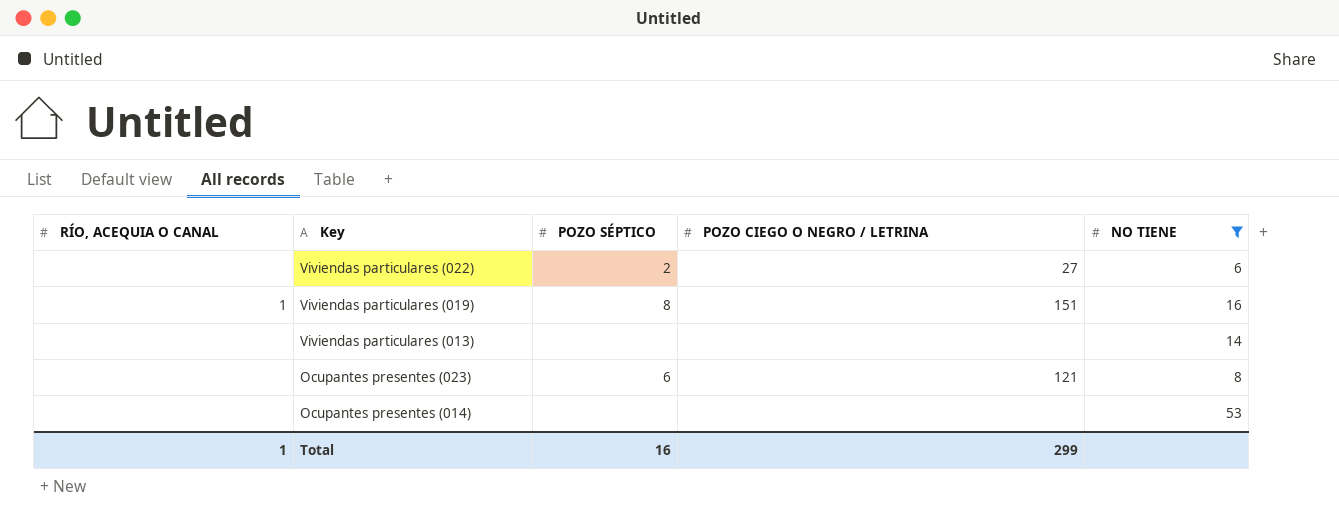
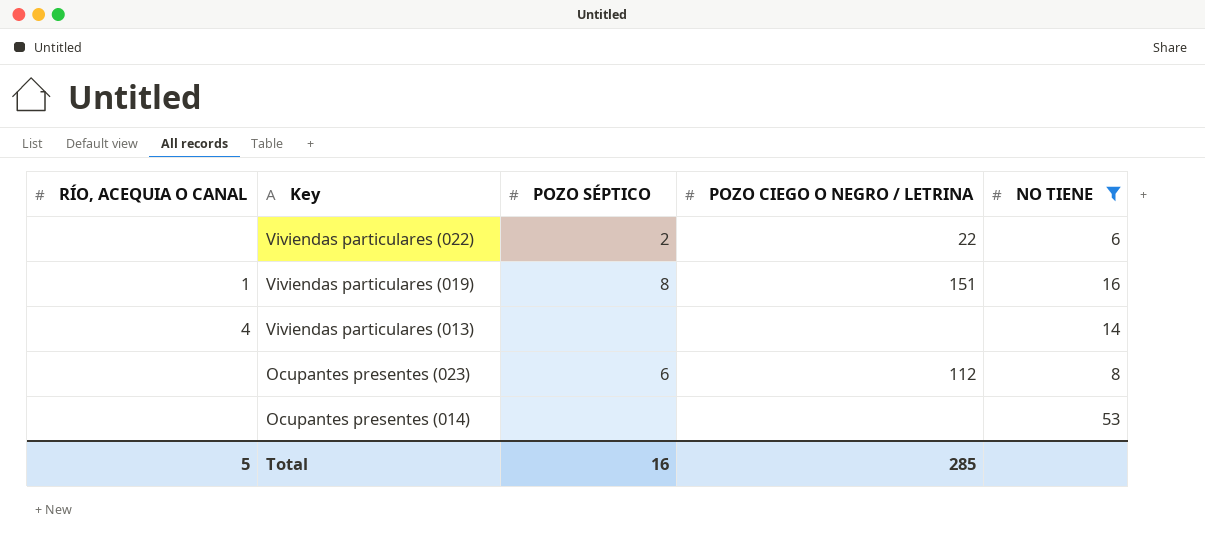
Viviendas particulares (022) | POZO CIEGO O NEGRO / LETRINA: 27 -> 22
Viviendas particulares (013) | RÍO, ACEQUIA O CANAL: none -> 4
Ocupantes presentes (023) | POZO CIEGO O NEGRO / LETRINA: 121 -> 112
Total | RÍO, ACEQUIA O CANAL: 1 -> 5
Total | POZO CIEGO O NEGRO / LETRINA: 299 -> 285

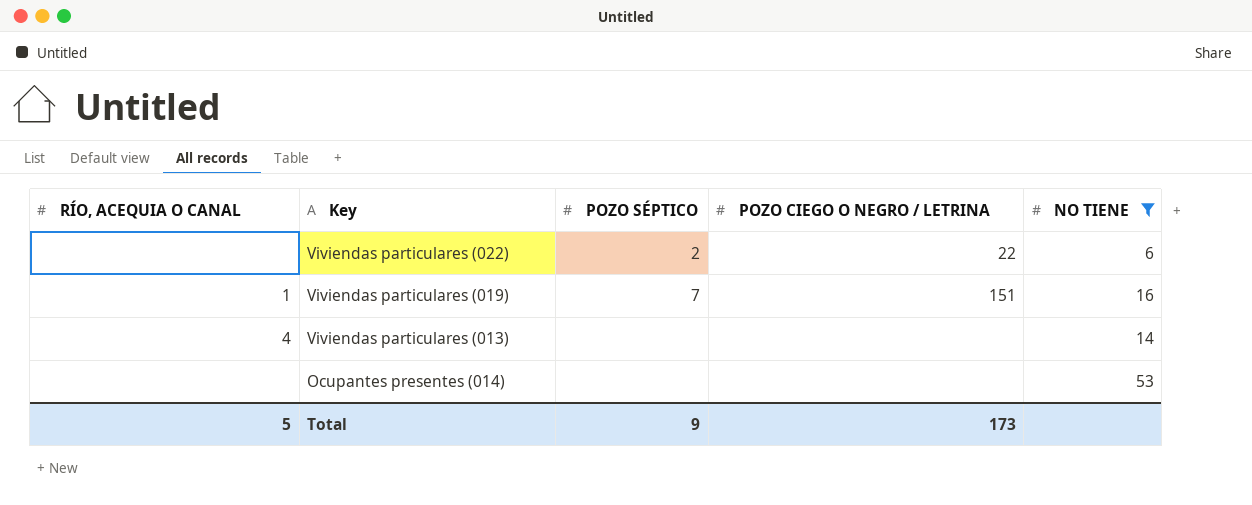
row Ocupantes presentes (023): none | 6 | 112 | 8 -> none
Viviendas particulares (019) | POZO SÉPTICO: 8 -> 7
Total | POZO SÉPTICO: 16 -> 9
Total | POZO CIEGO O NEGRO / LETRINA: 285 -> 173

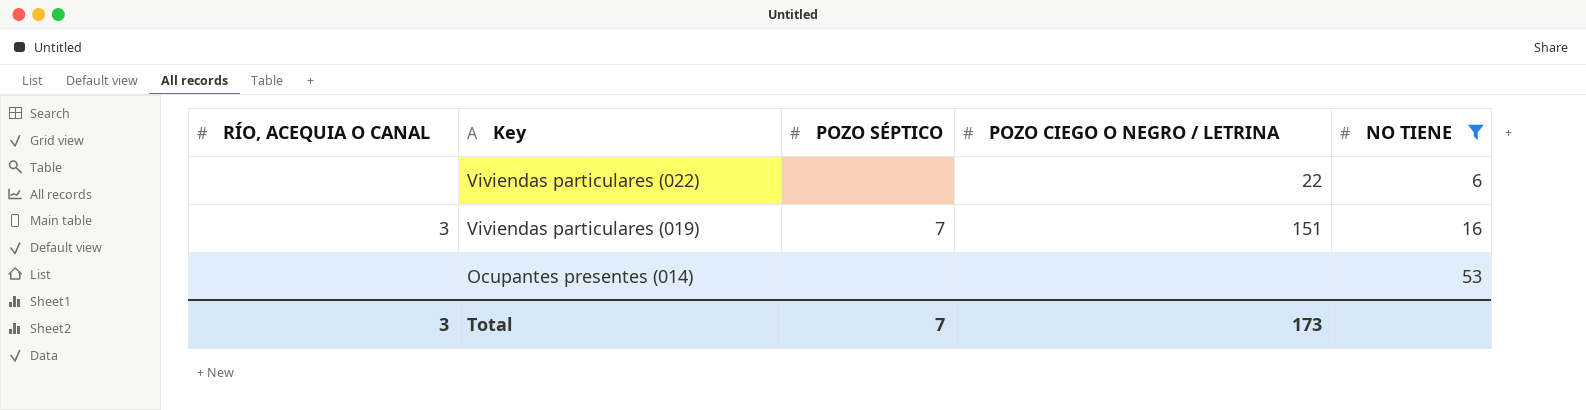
row Viviendas particulares (013): 4 | none | none | 14 -> none
Viviendas particulares (022) | POZO SÉPTICO: 2 -> none
Viviendas particulares (019) | RÍO, ACEQUIA O CANAL: 1 -> 3
Total | RÍO, ACEQUIA O CANAL: 5 -> 3
Total | POZO SÉPTICO: 9 -> 7

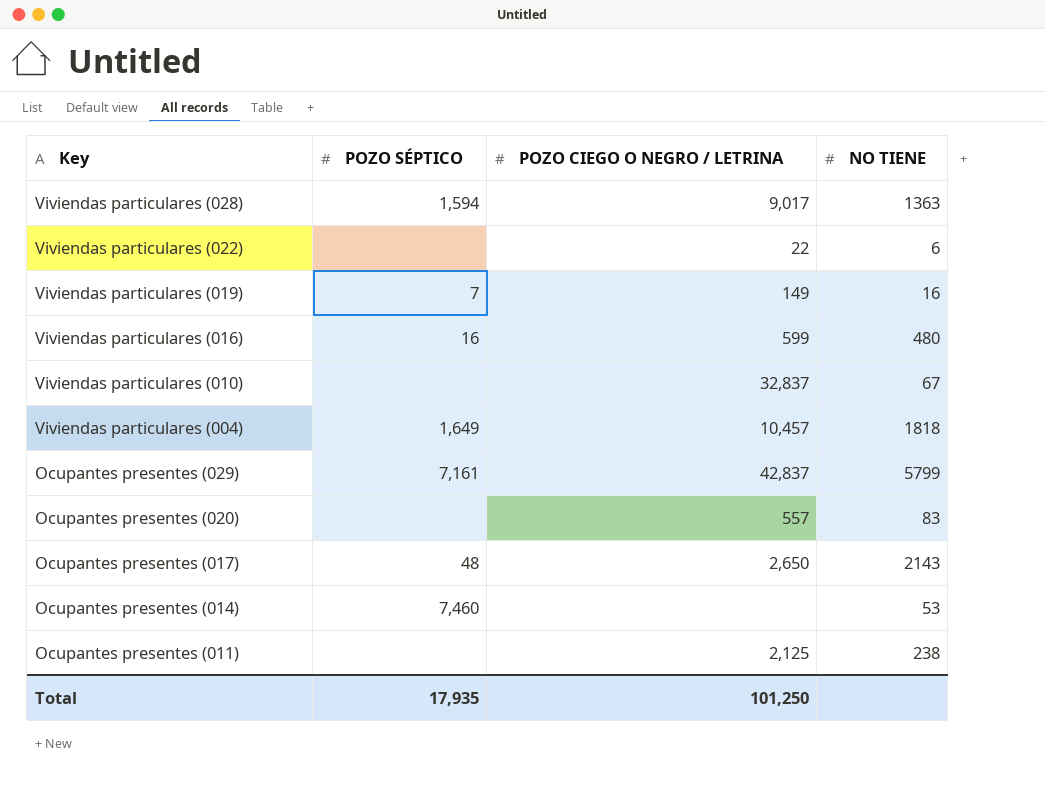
filter: NO TIENE <= 53 -> none
column RÍO, ACEQUIA O CANAL | position: 1 -> none
Viviendas particulares (019) | POZO CIEGO O NEGRO / LETRINA: 151 -> 149
Ocupantes presentes (014) | POZO SÉPTICO: none -> 7,460
Total | POZO SÉPTICO: 7 -> 17,935
Total | POZO CIEGO O NEGRO / LETRINA: 173 -> 101,250

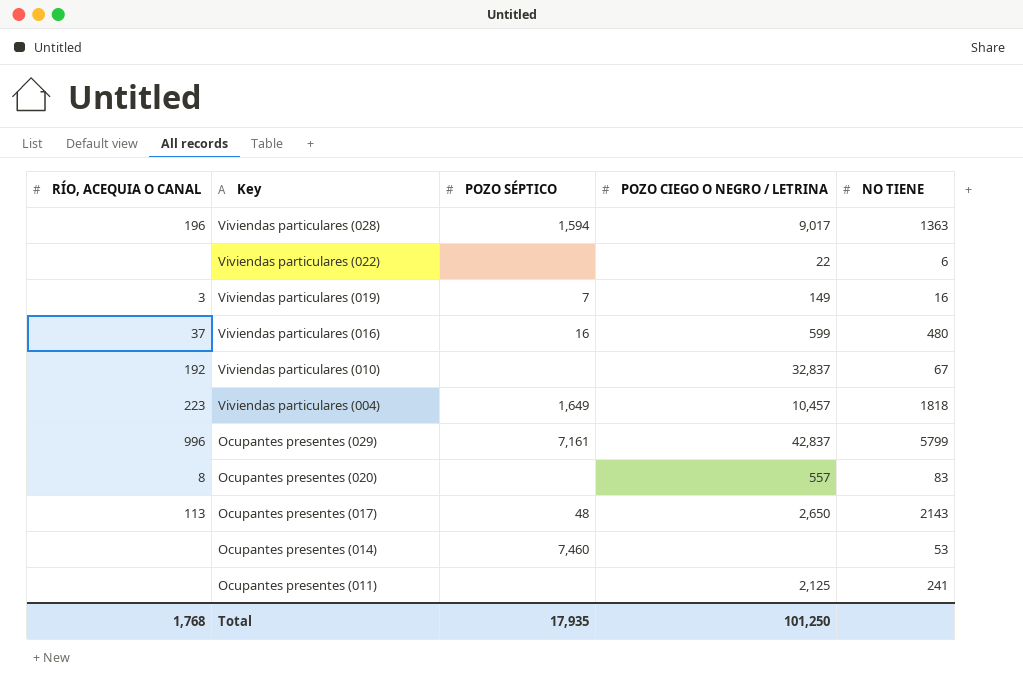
column RÍO, ACEQUIA O CANAL | position: none -> 1
Ocupantes presentes (011) | NO TIENE: 238 -> 241

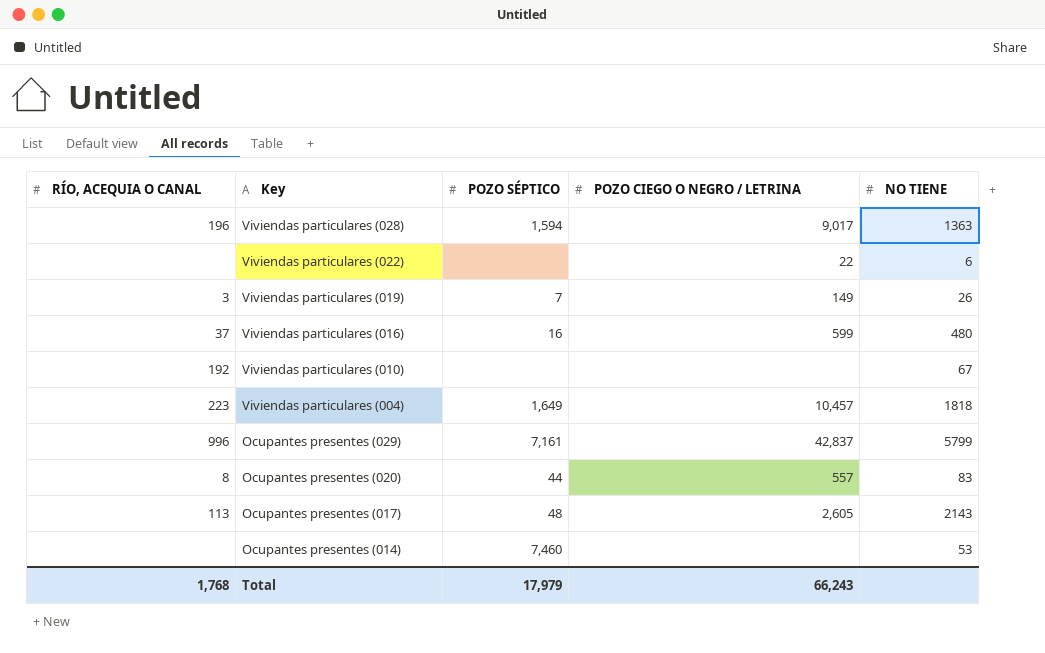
row Ocupantes presentes (011): none | none | 2,125 | 241 -> none
Viviendas particulares (019) | NO TIENE: 16 -> 26
Viviendas particulares (010) | POZO CIEGO O NEGRO / LETRINA: 32,837 -> none
Ocupantes presentes (020) | POZO SÉPTICO: none -> 44
Ocupantes presentes (017) | POZO CIEGO O NEGRO / LETRINA: 2,650 -> 2,605
Total | POZO SÉPTICO: 17,935 -> 17,979
Total | POZO CIEGO O NEGRO / LETRINA: 101,250 -> 66,243

